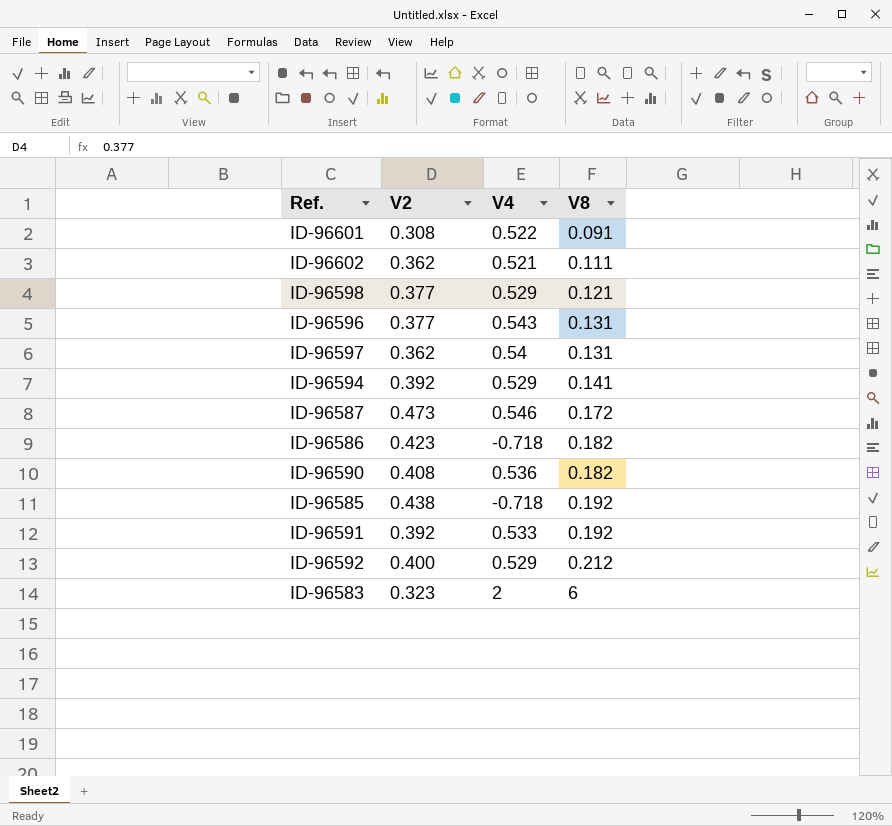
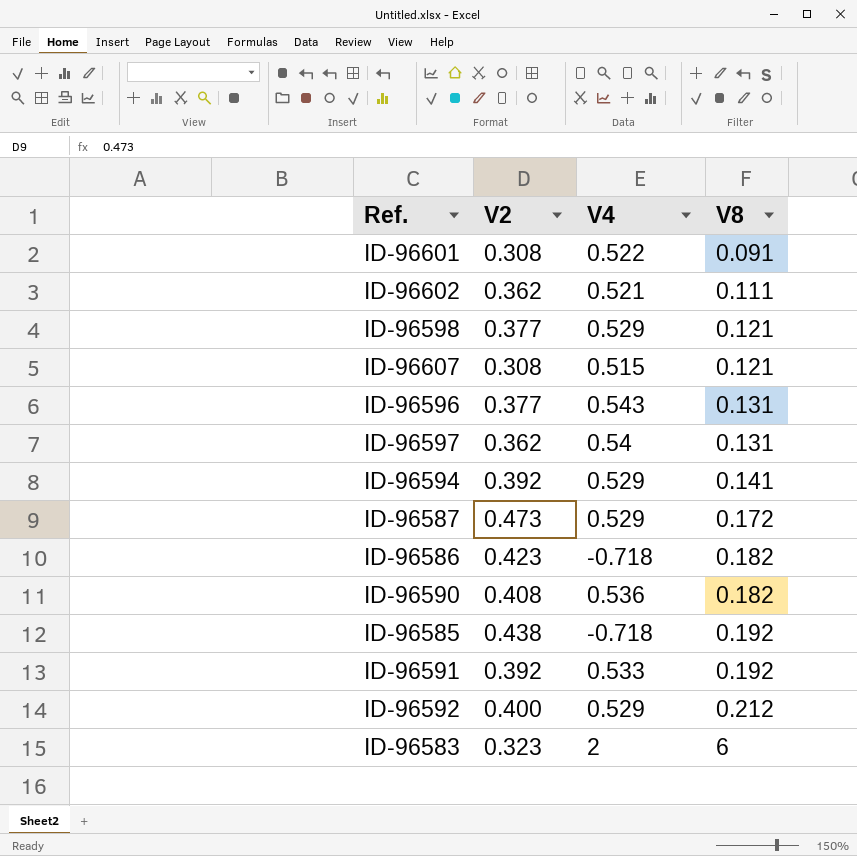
row ID-96607: none -> 0.308 | 0.515 | 0.121
ID-96587 | V4: 0.546 -> 0.529

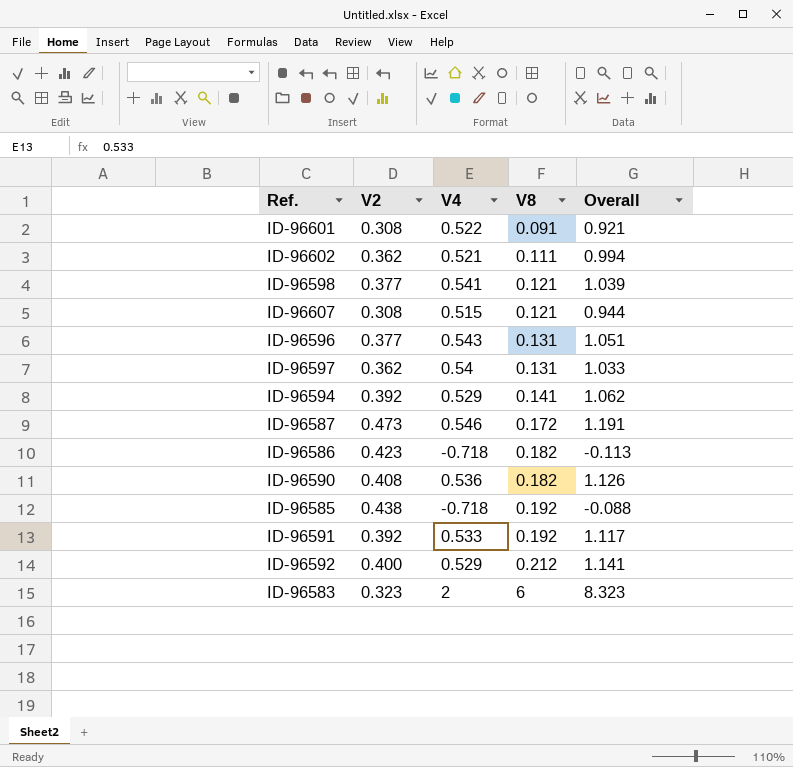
column Overall | formula: none -> [V2] + [V4] + [V8]
ID-96598 | V4: 0.529 -> 0.541
ID-96587 | V4: 0.529 -> 0.546

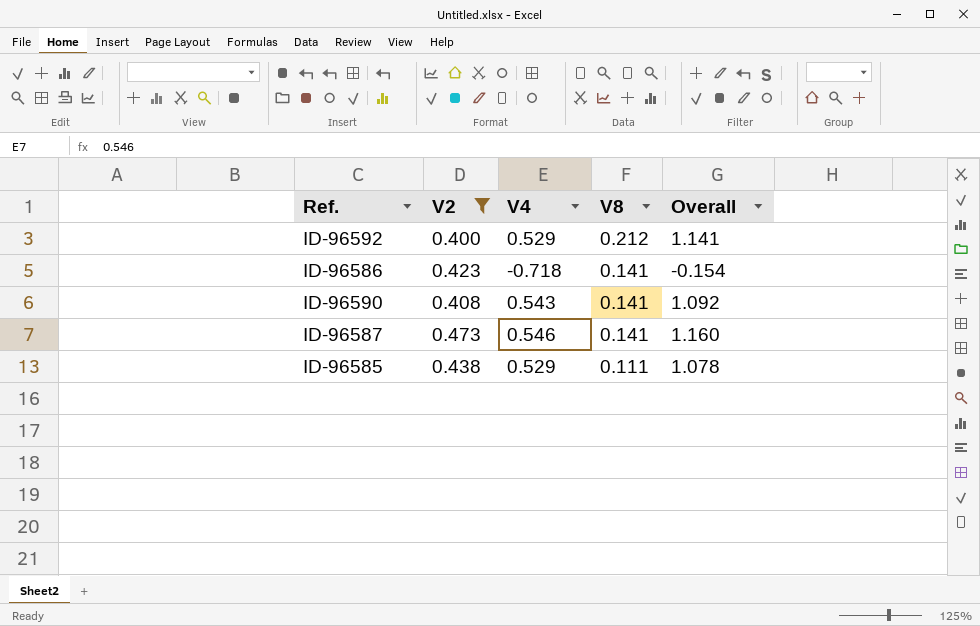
filter: none -> V2 >= 0.400
row order: V8 ascending -> V8 descending
ID-96586 | V8: 0.182 -> 0.141
ID-96586 | Overall: -0.113 -> -0.154
ID-96590 | V4: 0.536 -> 0.543
ID-96590 | V8: 0.182 -> 0.141
ID-96590 | Overall: 1.126 -> 1.092
ID-96587 | V8: 0.172 -> 0.141
ID-96587 | Overall: 1.191 -> 1.160
ID-96585 | V4: -0.718 -> 0.529
ID-96585 | V8: 0.192 -> 0.111
ID-96585 | Overall: -0.088 -> 1.078

